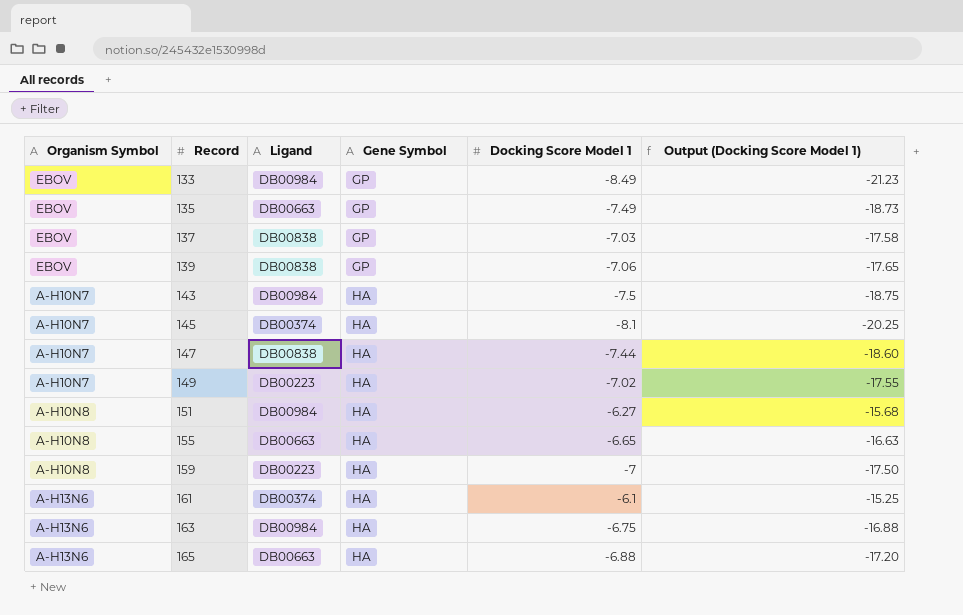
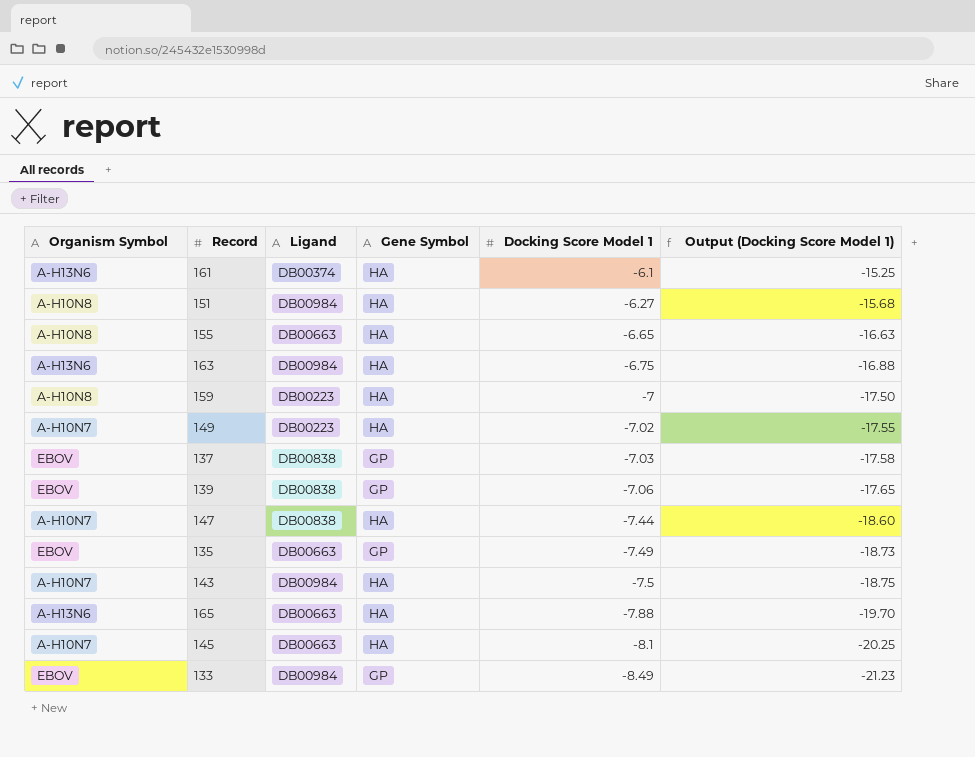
row order: Record ascending -> Docking Score Model 1 descending
165 | Docking Score Model 1: -6.88 -> -7.88
165 | Output (Docking Score Model 1): -17.20 -> -19.70
145 | Ligand: DB00374 -> DB00663

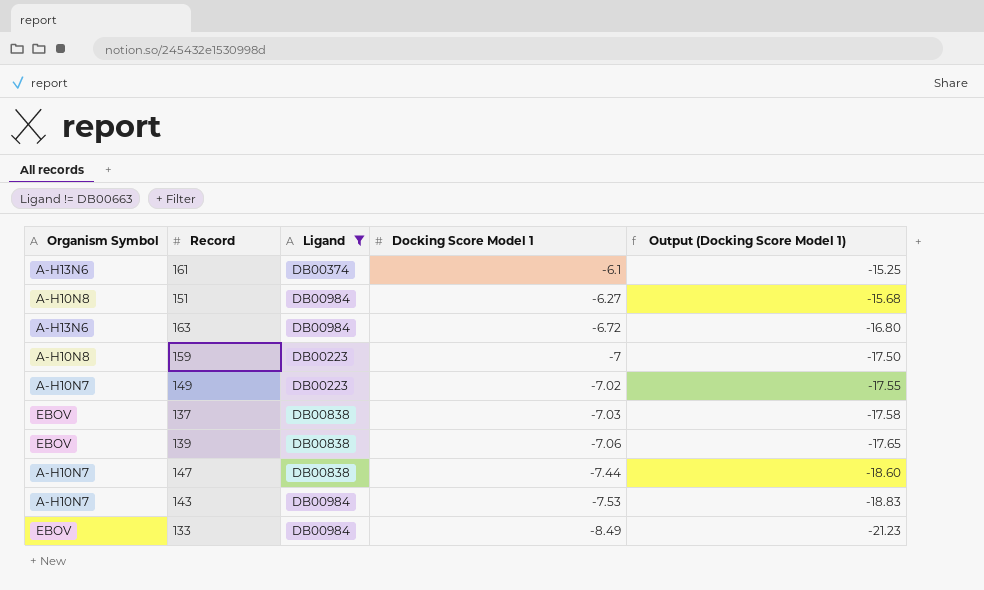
filter: none -> Ligand != DB00663
column Gene Symbol | position: 4 -> none
163 | Docking Score Model 1: -6.75 -> -6.72
163 | Output (Docking Score Model 1): -16.88 -> -16.80
143 | Docking Score Model 1: -7.5 -> -7.53
143 | Output (Docking Score Model 1): -18.75 -> -18.83

